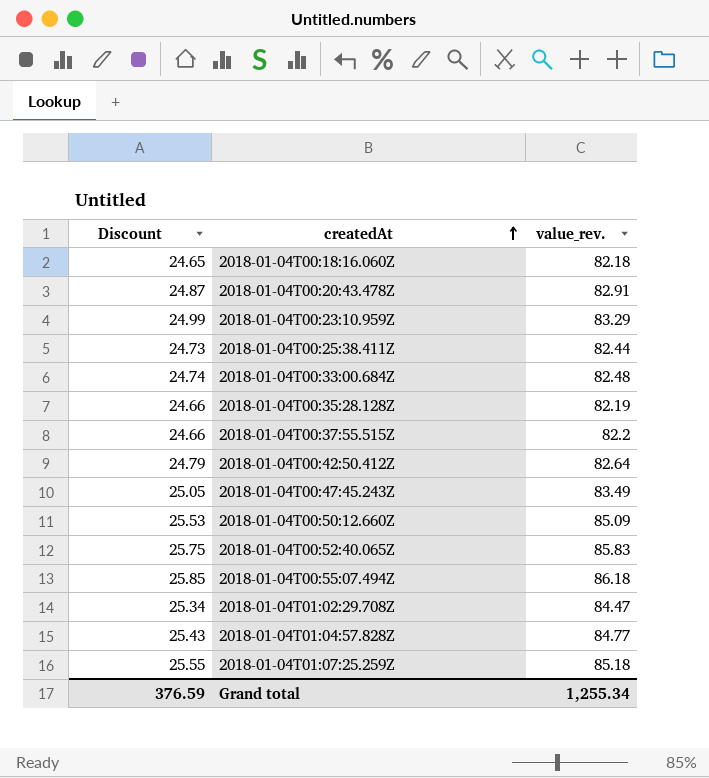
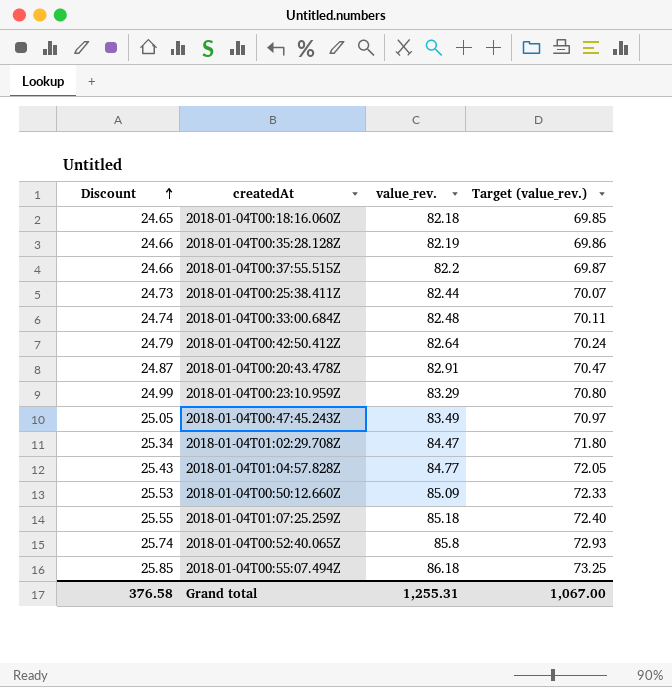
row order: createdAt ascending -> Discount ascending
column Target (value_rev.) | formula: none -> [value_rev.] * 0.85
2018-01-04T00:52:40.065Z | Discount: 25.75 -> 25.74
2018-01-04T00:52:40.065Z | value_rev.: 85.83 -> 85.8
Grand total | Discount: 376.59 -> 376.58
Grand total | value_rev.: 1,255.34 -> 1,255.31

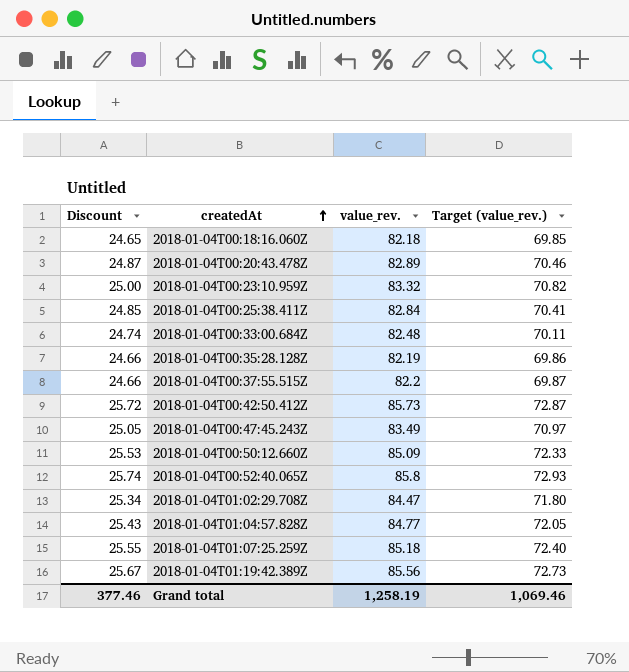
row order: Discount ascending -> createdAt ascending
row 2018-01-04T00:55:07.494Z: 25.85 | 86.18 | 73.25 -> none
2018-01-04T00:20:43.478Z | value_rev.: 82.91 -> 82.89
2018-01-04T00:20:43.478Z | Target (value_rev.): 70.47 -> 70.46
2018-01-04T00:23:10.959Z | Discount: 24.99 -> 25.00
2018-01-04T00:23:10.959Z | value_rev.: 83.29 -> 83.32
2018-01-04T00:23:10.959Z | Target (value_rev.): 70.80 -> 70.82
2018-01-04T00:25:38.411Z | Discount: 24.73 -> 24.85
2018-01-04T00:25:38.411Z | value_rev.: 82.44 -> 82.84
2018-01-04T00:25:38.411Z | Target (value_rev.): 70.07 -> 70.41
2018-01-04T00:42:50.412Z | Discount: 24.79 -> 25.72
2018-01-04T00:42:50.412Z | value_rev.: 82.64 -> 85.73
2018-01-04T00:42:50.412Z | Target (value_rev.): 70.24 -> 72.87
row 2018-01-04T01:19:42.389Z: none -> 25.67 | 85.56 | 72.73
Grand total | Discount: 376.58 -> 377.46
Grand total | value_rev.: 1,255.31 -> 1,258.19
Grand total | Target (value_rev.): 1,067.00 -> 1,069.46

